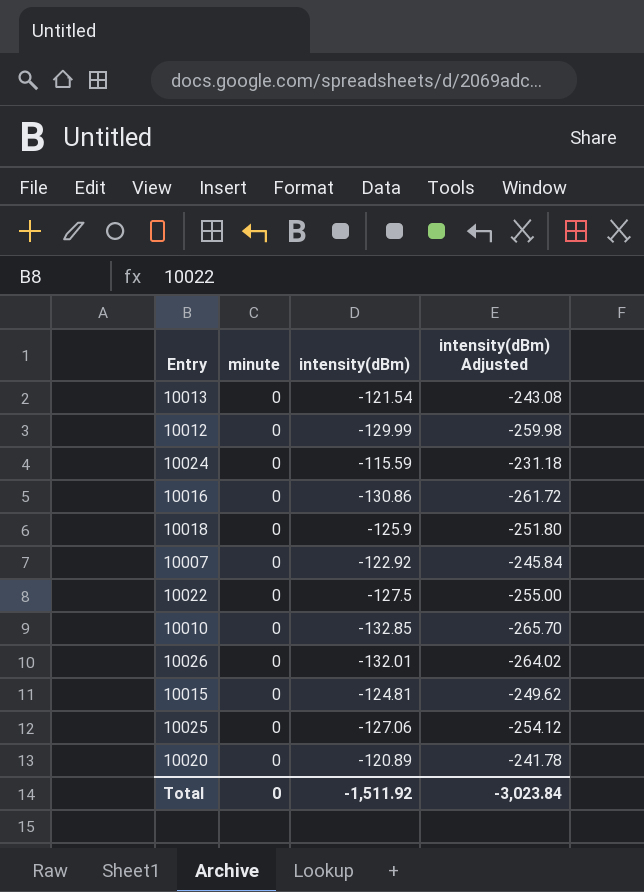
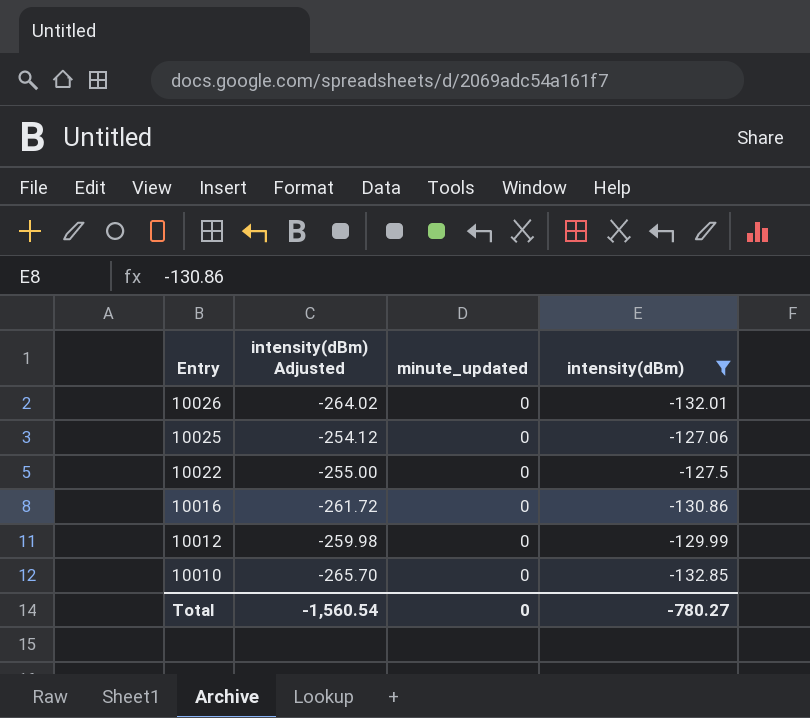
filter: none -> intensity(dBm) <= -127.06
row order: none -> Entry descending
column intensity(dBm) Adjusted | position: 4 -> 2
column name: minute -> minute_updated
Total | intensity(dBm) Adjusted: -3,023.84 -> -1,560.54
Total | intensity(dBm): -1,511.92 -> -780.27

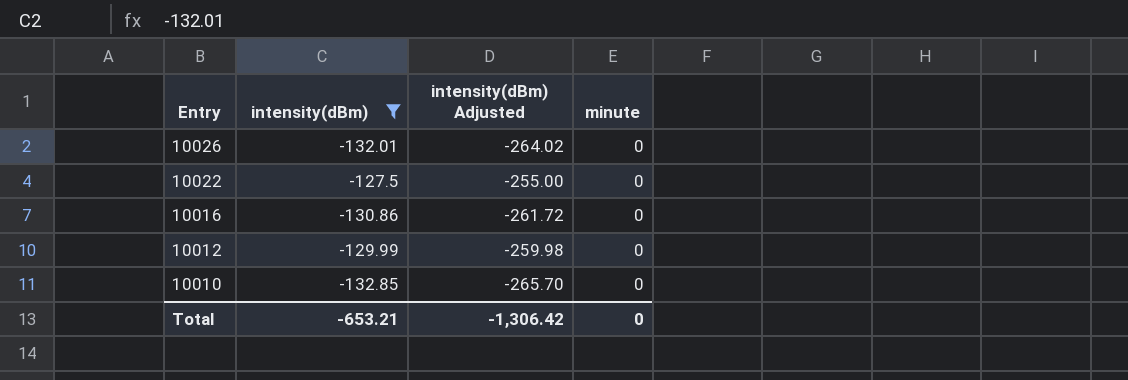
column intensity(dBm) | position: 4 -> 2
column name: minute_updated -> minute
row 10025: -254.12 | 0 | -127.06 -> none
Total | intensity(dBm): -780.27 -> -653.21
Total | intensity(dBm) Adjusted: -1,560.54 -> -1,306.42

